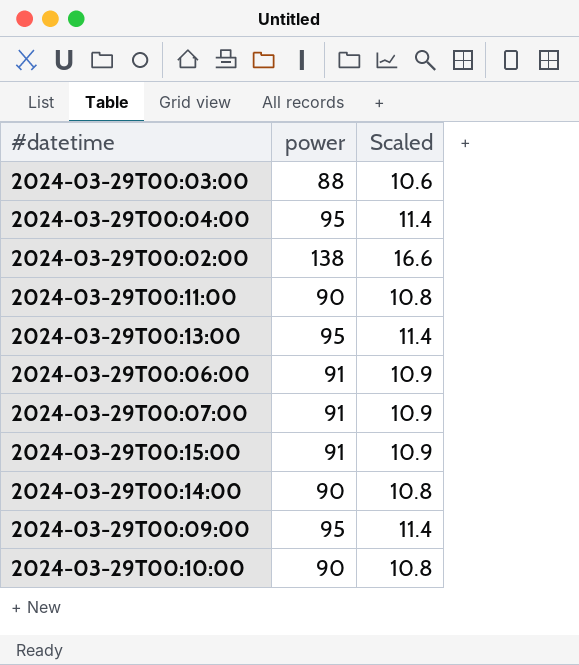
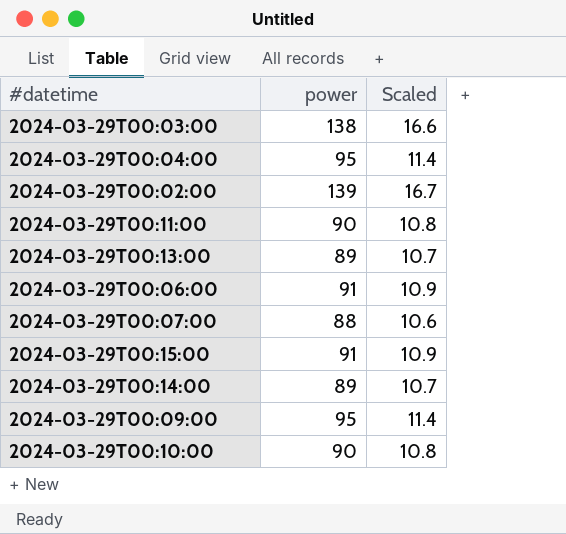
2024-03-29T00:03:00 | power: 88 -> 138
2024-03-29T00:03:00 | Scaled: 10.6 -> 16.6
2024-03-29T00:02:00 | power: 138 -> 139
2024-03-29T00:02:00 | Scaled: 16.6 -> 16.7
2024-03-29T00:13:00 | power: 95 -> 89
2024-03-29T00:13:00 | Scaled: 11.4 -> 10.7
2024-03-29T00:07:00 | power: 91 -> 88
2024-03-29T00:07:00 | Scaled: 10.9 -> 10.6
2024-03-29T00:14:00 | power: 90 -> 89
2024-03-29T00:14:00 | Scaled: 10.8 -> 10.7

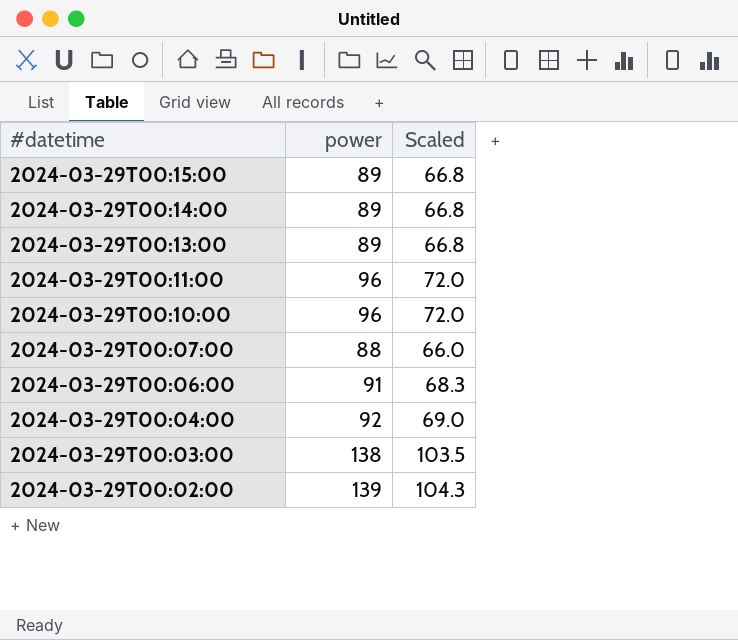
row order: none -> #datetime descending
column Scaled | formula: [power] * 0.12 -> [power] * 0.75
row 2024-03-29T00:09:00: 95 | 11.4 -> none
2024-03-29T00:15:00 | power: 91 -> 89
2024-03-29T00:11:00 | power: 90 -> 96
2024-03-29T00:10:00 | power: 90 -> 96
2024-03-29T00:04:00 | power: 95 -> 92

